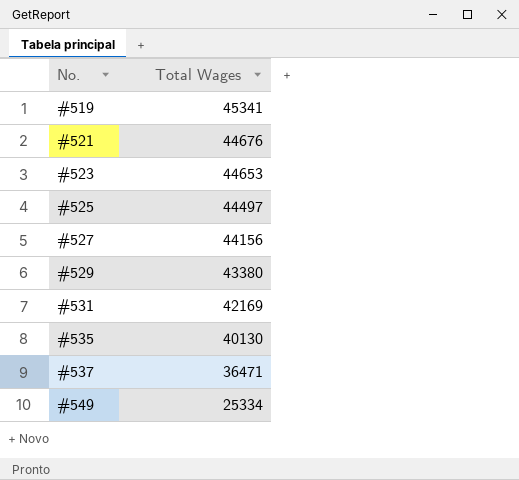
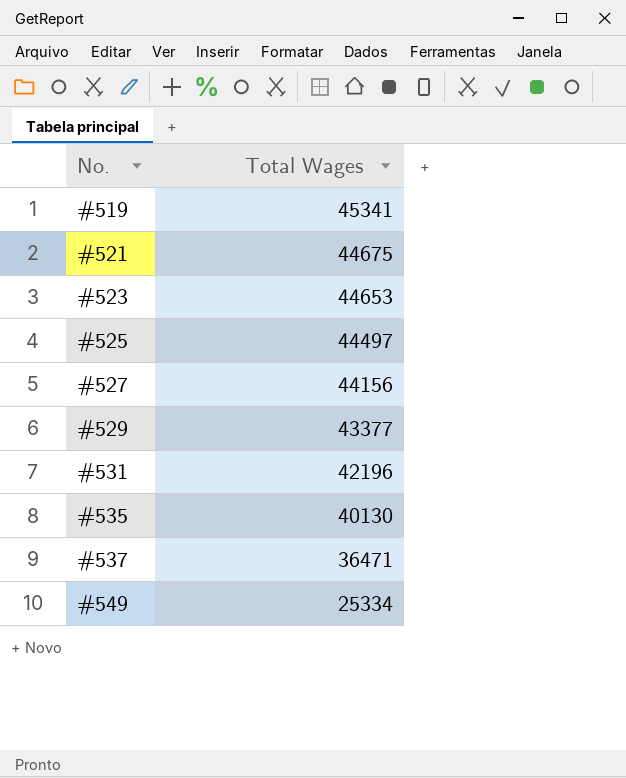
#521 | Total Wages: 44676 -> 44675
#529 | Total Wages: 43380 -> 43377
#531 | Total Wages: 42169 -> 42196

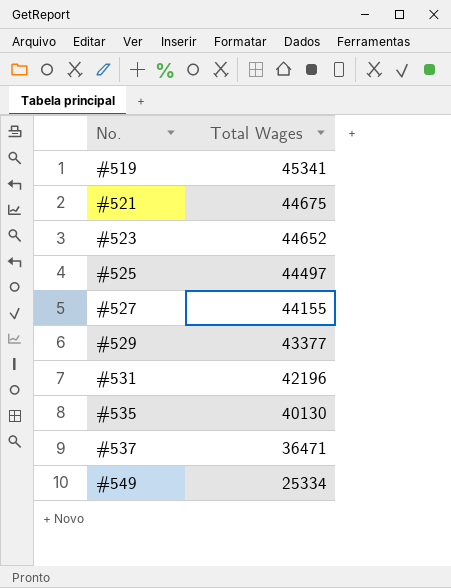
#523 | Total Wages: 44653 -> 44652
#527 | Total Wages: 44156 -> 44155

